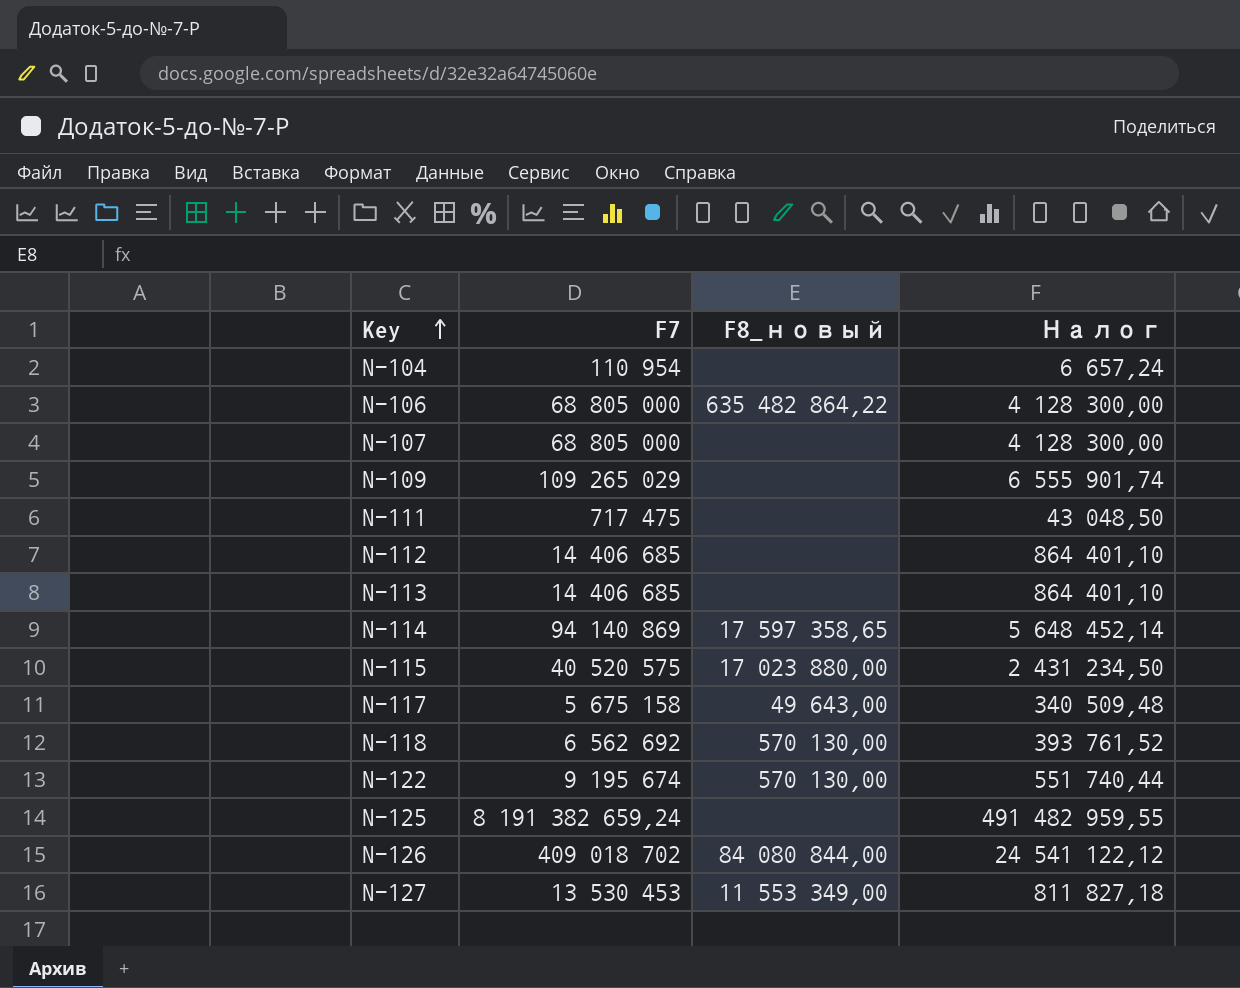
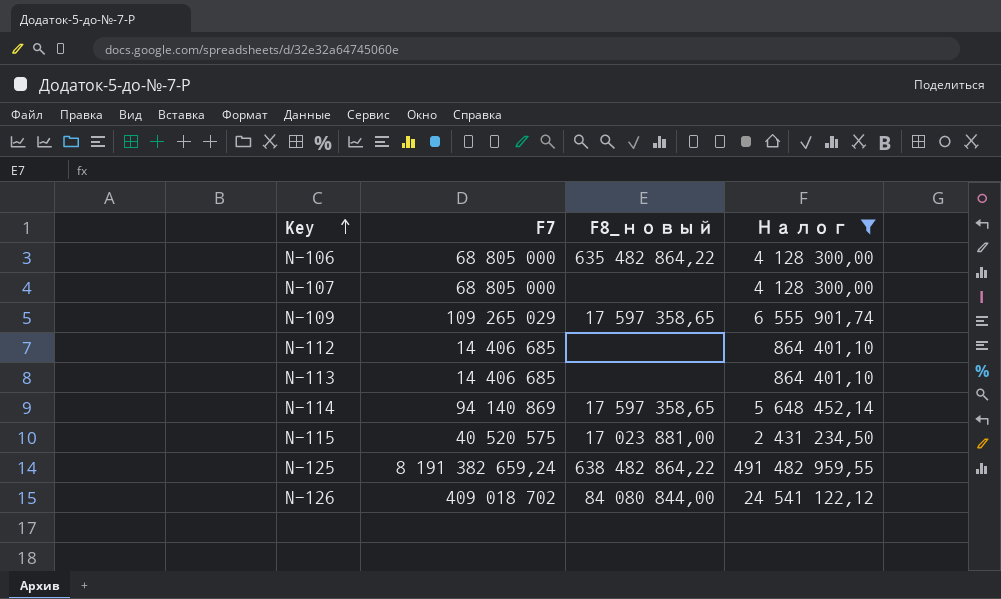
filter: none -> Налог >= 864 401,10
N-109 | F8_новый: none -> 17 597 358,65
N-115 | F8_новый: 17 023 880,00 -> 17 023 881,00
N-125 | F8_новый: none -> 638 482 864,22

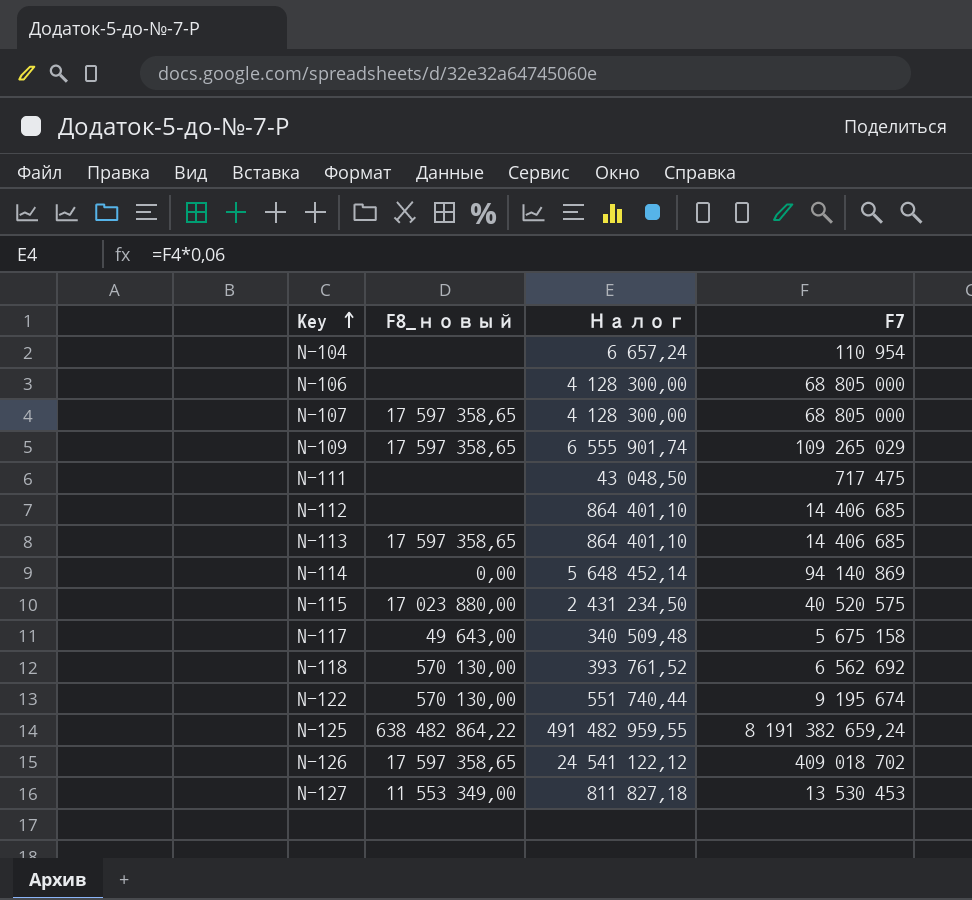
filter: Налог >= 864 401,10 -> none
column F7 | position: 2 -> 4
N-106 | F8_новый: 635 482 864,22 -> none
N-107 | F8_новый: none -> 17 597 358,65
N-113 | F8_новый: none -> 17 597 358,65
N-114 | F8_новый: 17 597 358,65 -> 0,00
N-115 | F8_новый: 17 023 881,00 -> 17 023 880,00
N-126 | F8_новый: 84 080 844,00 -> 17 597 358,65

